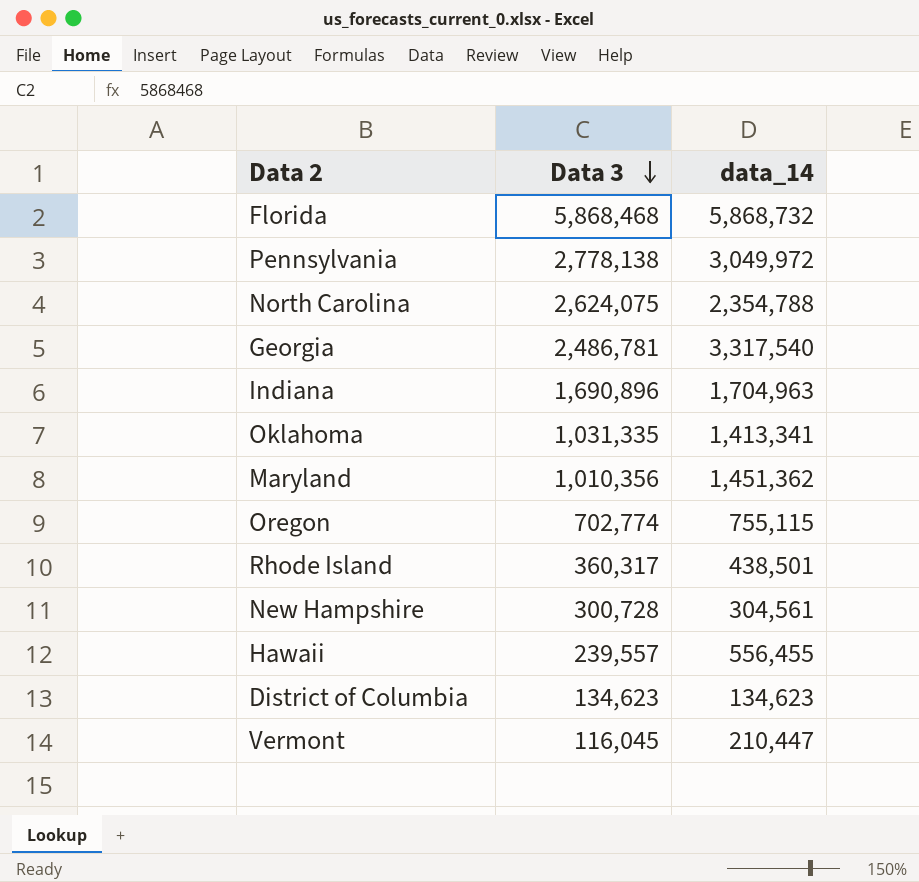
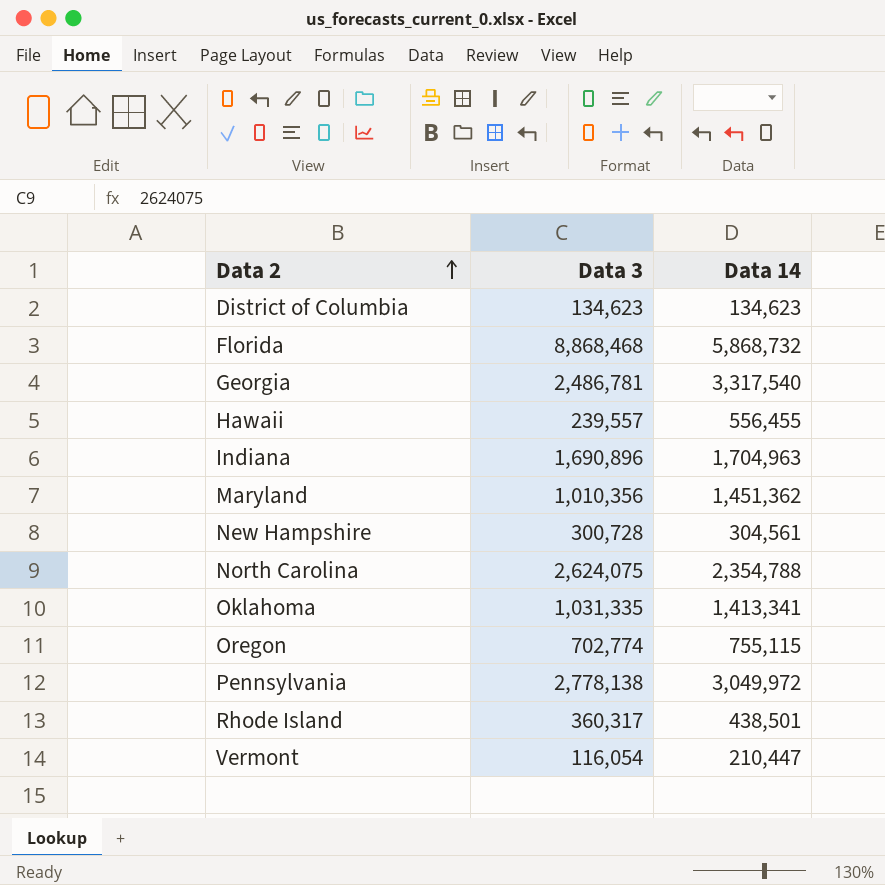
row order: Data 3 descending -> Data 2 ascending
column name: data_14 -> Data 14
Florida | Data 3: 5,868,468 -> 8,868,468
Vermont | Data 3: 116,045 -> 116,054

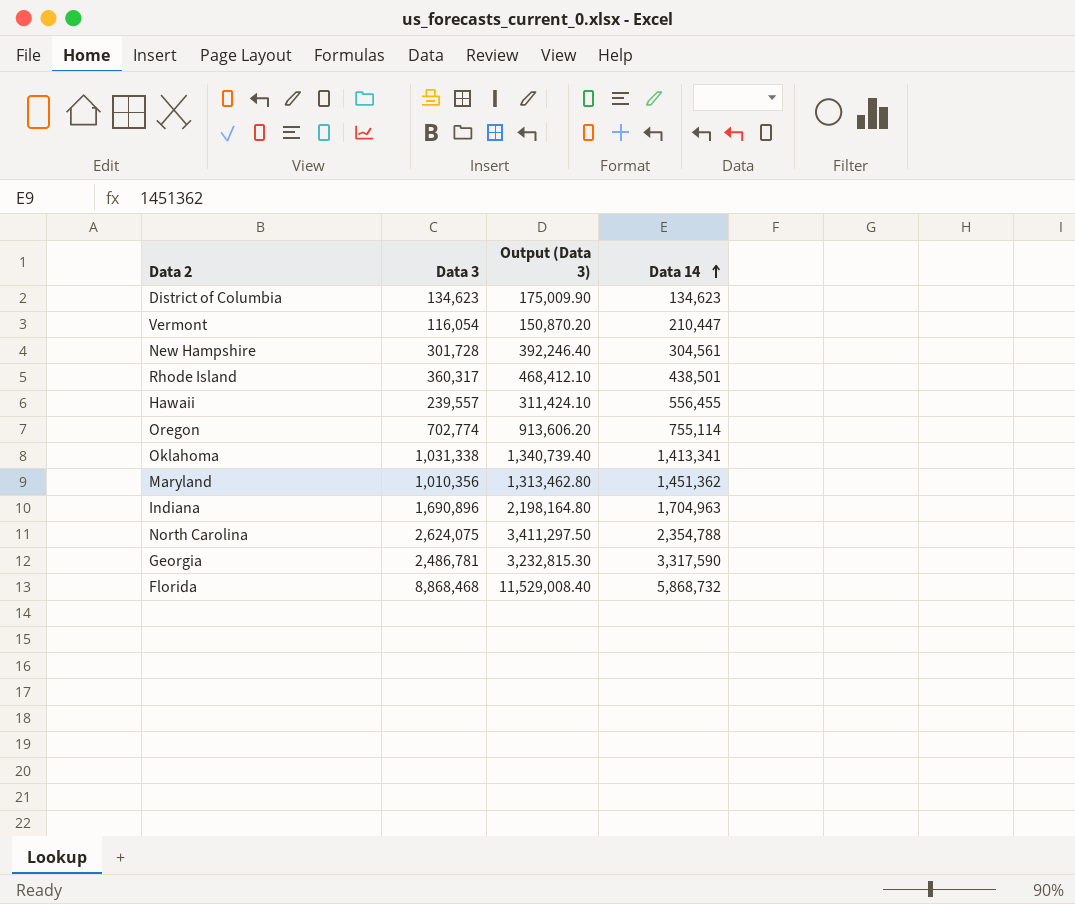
row order: Data 2 ascending -> Data 14 ascending
column Output (Data 3) | formula: none -> [Data 3] * 1.3
row Pennsylvania: 2,778,138 | 3,049,972 -> none
New Hampshire | Data 3: 300,728 -> 301,728
Oregon | Data 14: 755,115 -> 755,114
Oklahoma | Data 3: 1,031,335 -> 1,031,338
Georgia | Data 14: 3,317,540 -> 3,317,590

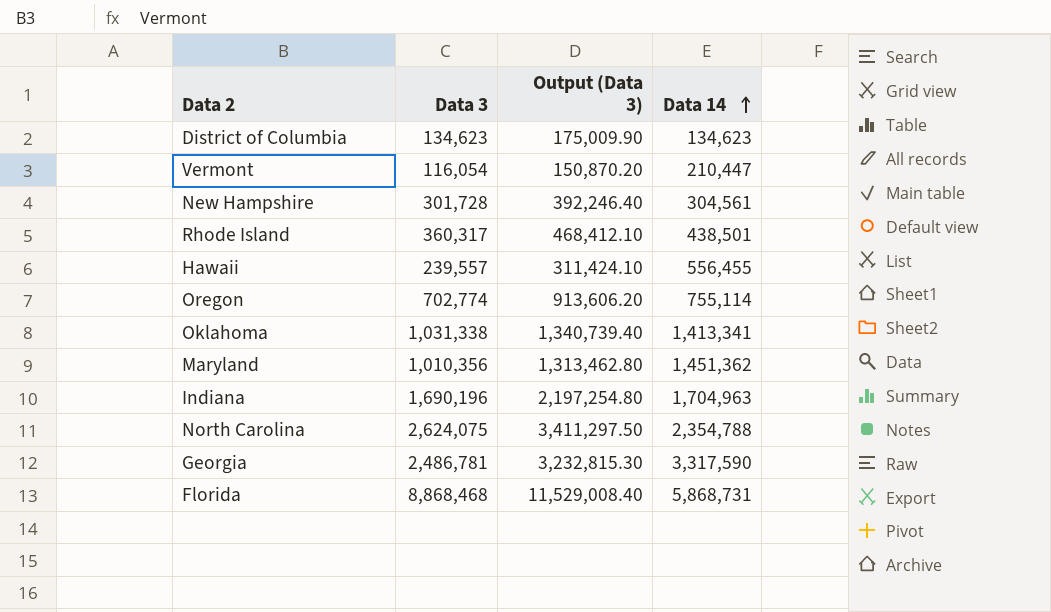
Indiana | Data 3: 1,690,896 -> 1,690,196
Indiana | Output (Data 3): 2,198,164.80 -> 2,197,254.80
Florida | Data 14: 5,868,732 -> 5,868,731

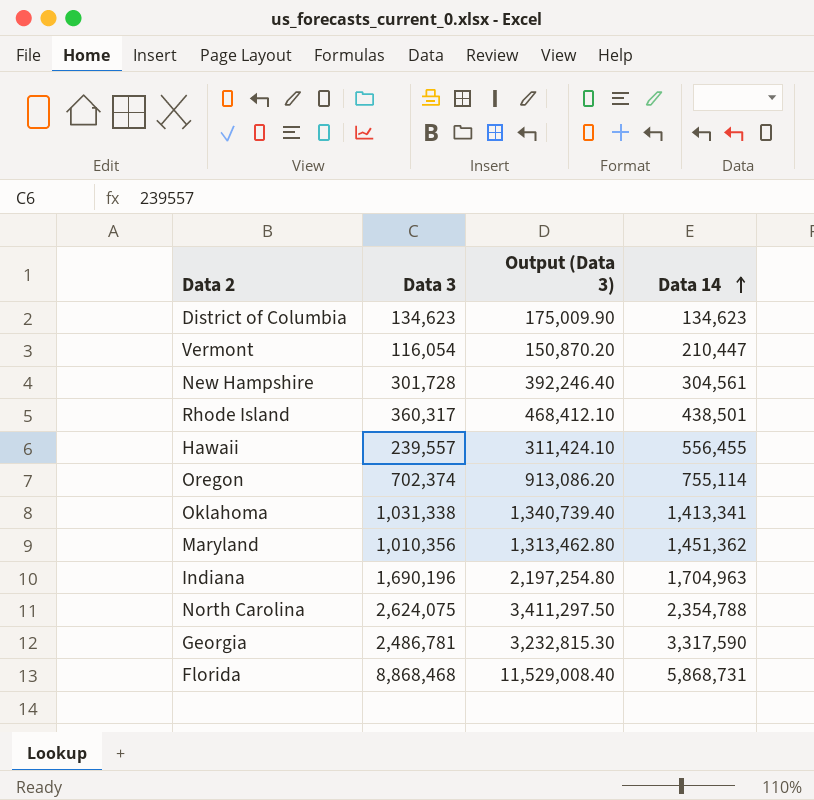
Oregon | Data 3: 702,774 -> 702,374
Oregon | Output (Data 3): 913,606.20 -> 913,086.20

